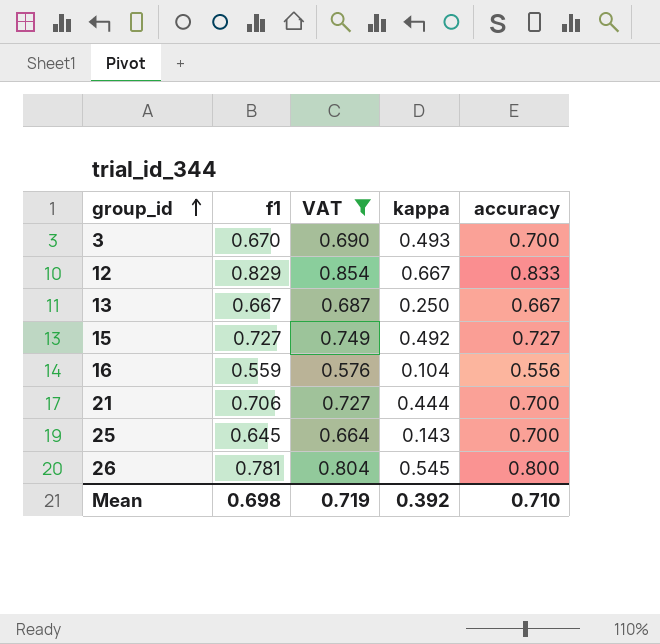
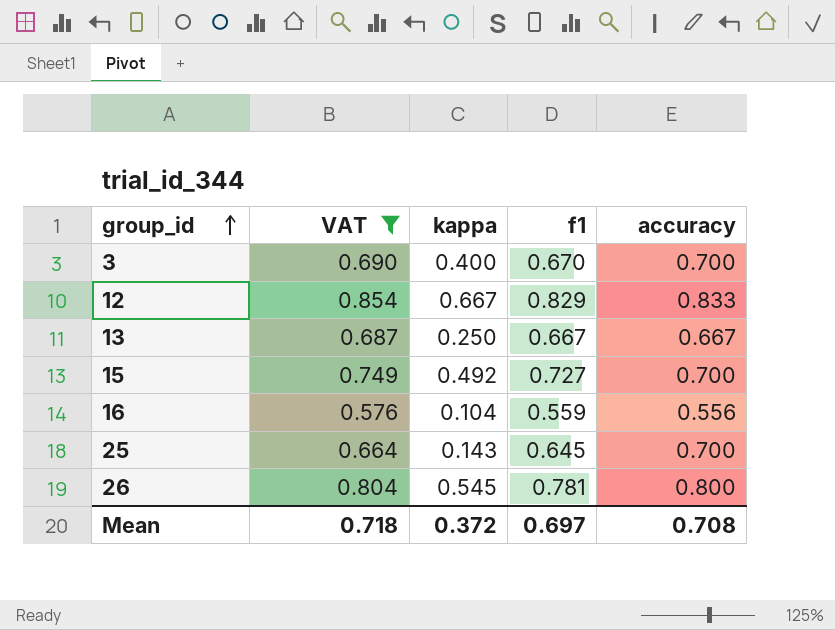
column f1 | position: 2 -> 4
row 21: 0.706 | 0.727 | 0.444 | 0.700 -> none
3 | kappa: 0.493 -> 0.400
15 | accuracy: 0.727 -> 0.700
Mean | VAT: 0.719 -> 0.718
Mean | kappa: 0.392 -> 0.372
Mean | f1: 0.698 -> 0.697
Mean | accuracy: 0.710 -> 0.708

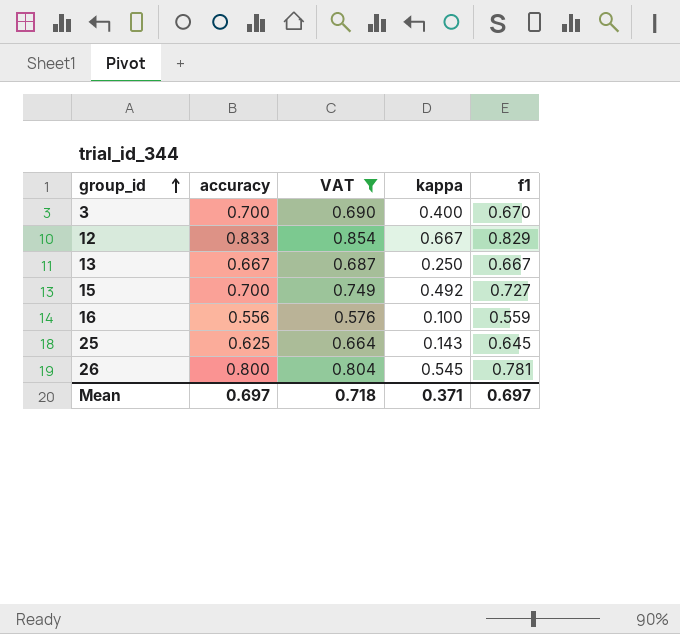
column accuracy | position: 5 -> 2
16 | kappa: 0.104 -> 0.100
25 | accuracy: 0.700 -> 0.625
Mean | accuracy: 0.708 -> 0.697
Mean | kappa: 0.372 -> 0.371

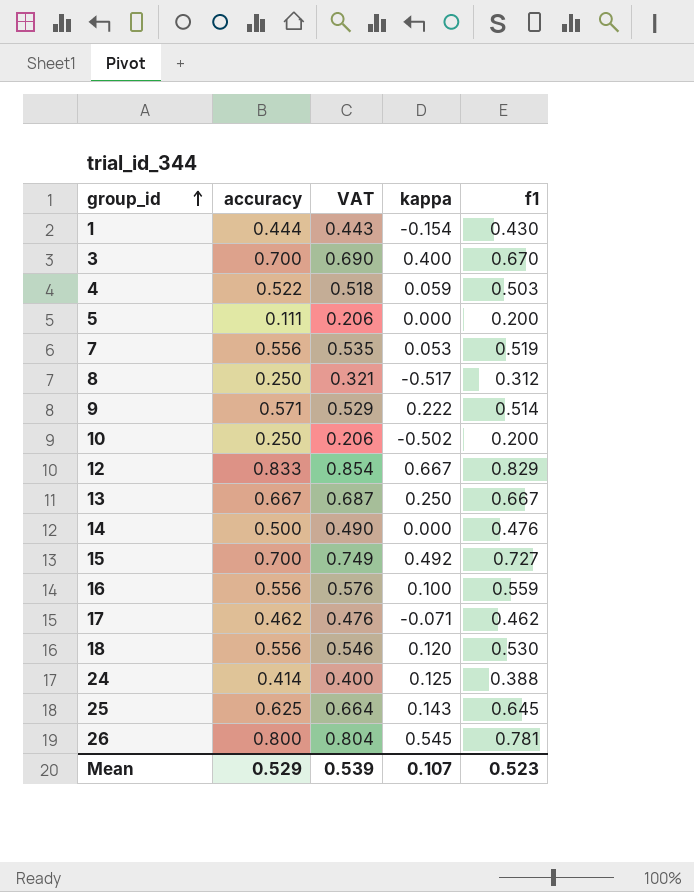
filter: VAT >= 0.576 -> none
Mean | accuracy: 0.697 -> 0.529
Mean | VAT: 0.718 -> 0.539
Mean | kappa: 0.371 -> 0.107
Mean | f1: 0.697 -> 0.523

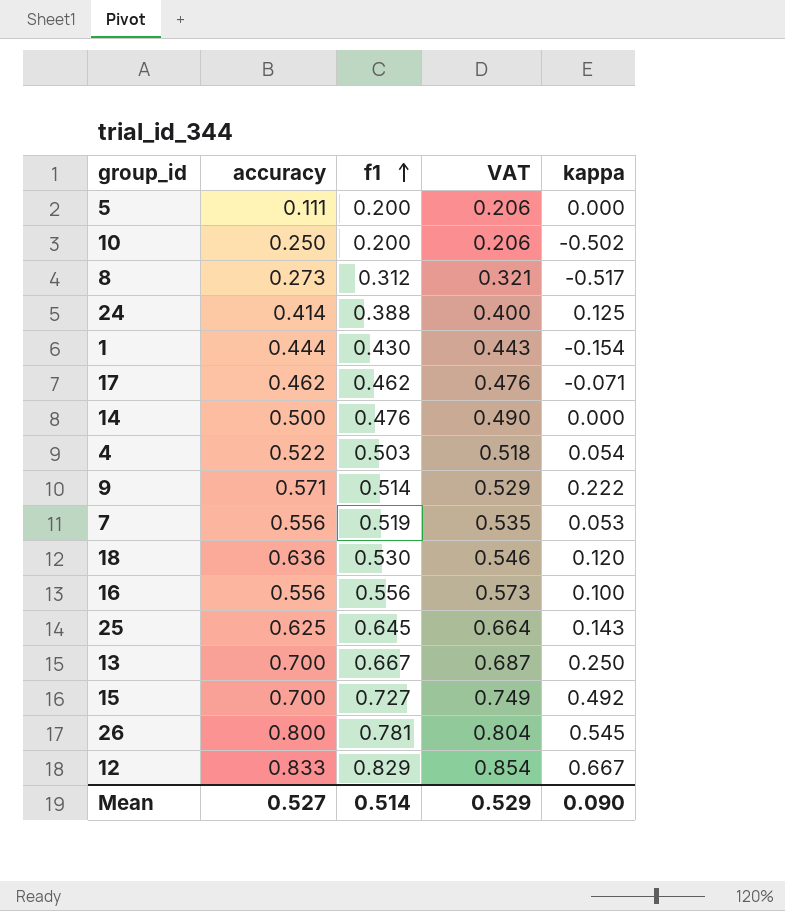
row order: group_id ascending -> f1 ascending
column f1 | position: 5 -> 3
row 3: 0.700 | 0.690 | 0.400 | 0.670 -> none
8 | accuracy: 0.250 -> 0.273
4 | kappa: 0.059 -> 0.054
18 | accuracy: 0.556 -> 0.636
16 | f1: 0.559 -> 0.556
16 | VAT: 0.576 -> 0.573
13 | accuracy: 0.667 -> 0.700
Mean | accuracy: 0.529 -> 0.527
Mean | f1: 0.523 -> 0.514
Mean | VAT: 0.539 -> 0.529
Mean | kappa: 0.107 -> 0.090

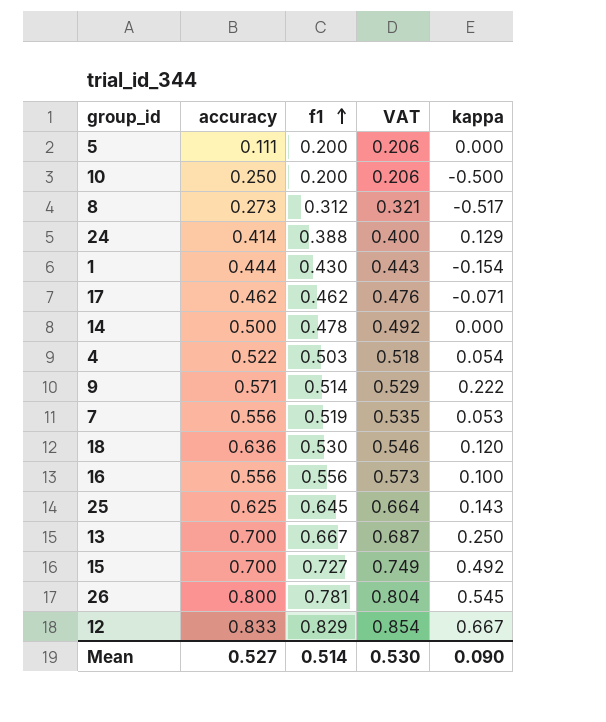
10 | kappa: -0.502 -> -0.500
24 | kappa: 0.125 -> 0.129
14 | f1: 0.476 -> 0.478
14 | VAT: 0.490 -> 0.492
Mean | VAT: 0.529 -> 0.530

